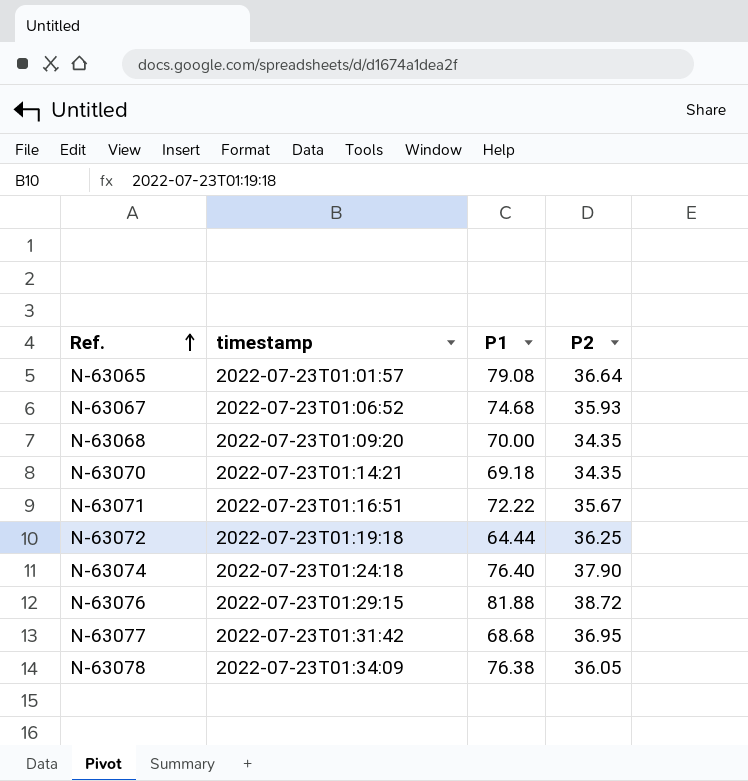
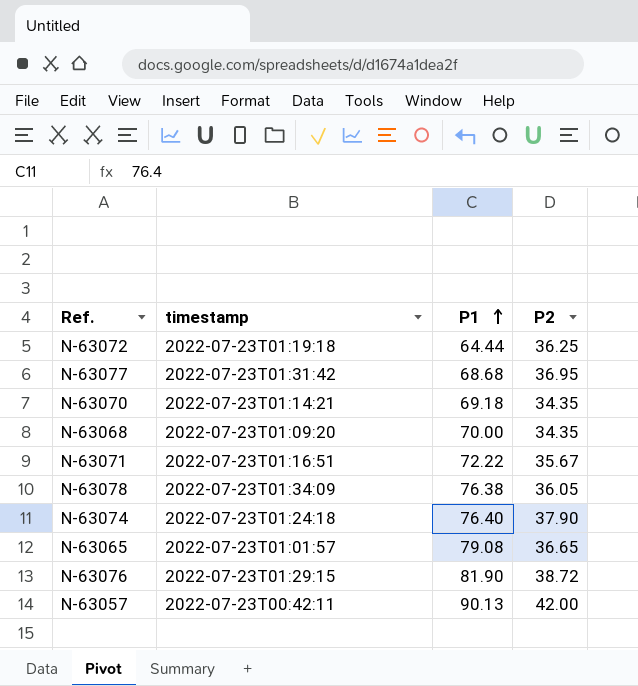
row order: Ref. ascending -> P1 ascending
row N-63067: 2022-07-23T01:06:52 | 74.68 | 35.93 -> none
N-63065 | P2: 36.64 -> 36.65
N-63076 | P1: 81.88 -> 81.90
row N-63057: none -> 2022-07-23T00:42:11 | 90.13 | 42.00

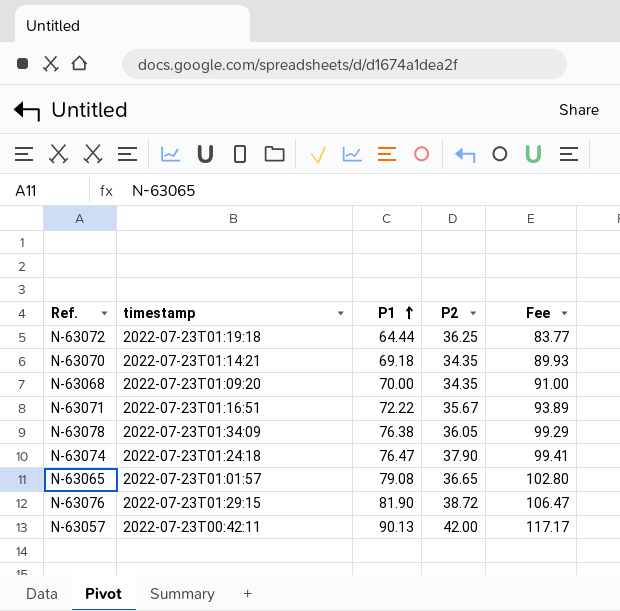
column Fee | formula: none -> [P1] * 1.3
row N-63077: 2022-07-23T01:31:42 | 68.68 | 36.95 -> none
N-63074 | P1: 76.40 -> 76.47

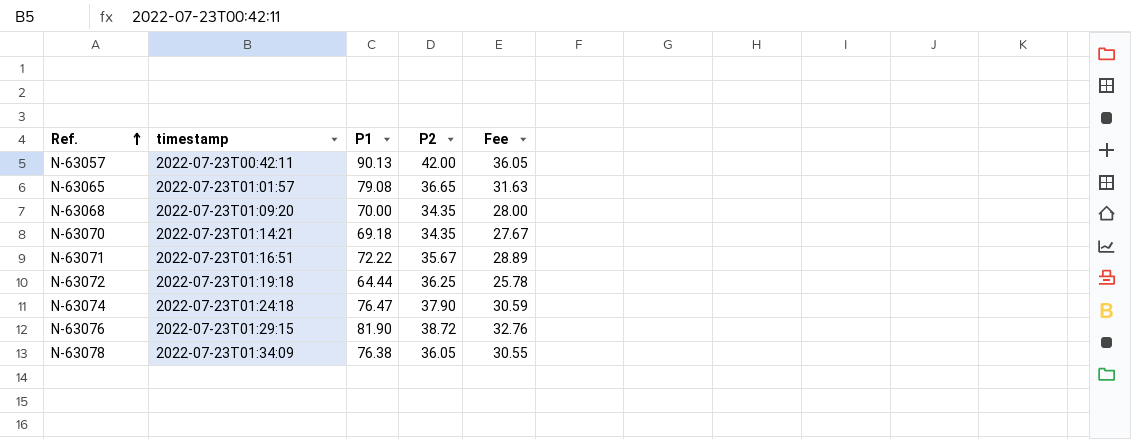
row order: P1 ascending -> Ref. ascending
column Fee | formula: [P1] * 1.3 -> [P1] * 0.4

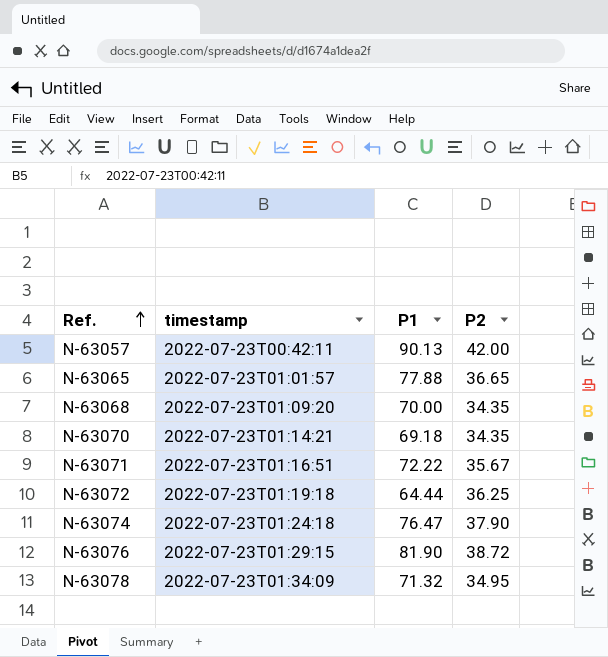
column Fee | formula: [P1] * 0.4 -> none
N-63065 | P1: 79.08 -> 77.88
N-63078 | P1: 76.38 -> 71.32
N-63078 | P2: 36.05 -> 34.95

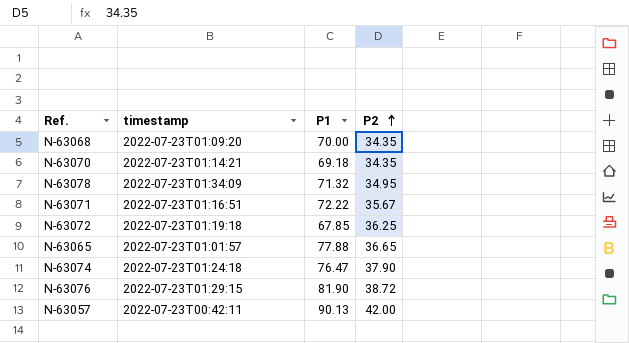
row order: Ref. ascending -> P2 ascending
N-63072 | P1: 64.44 -> 67.85

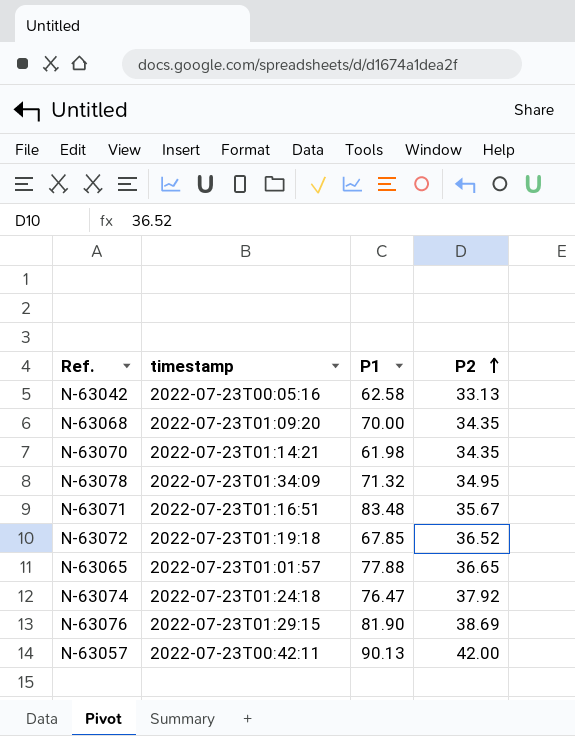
row N-63042: none -> 2022-07-23T00:05:16 | 62.58 | 33.13
N-63070 | P1: 69.18 -> 61.98
N-63071 | P1: 72.22 -> 83.48
N-63072 | P2: 36.25 -> 36.52
N-63074 | P2: 37.90 -> 37.92
N-63076 | P2: 38.72 -> 38.69

